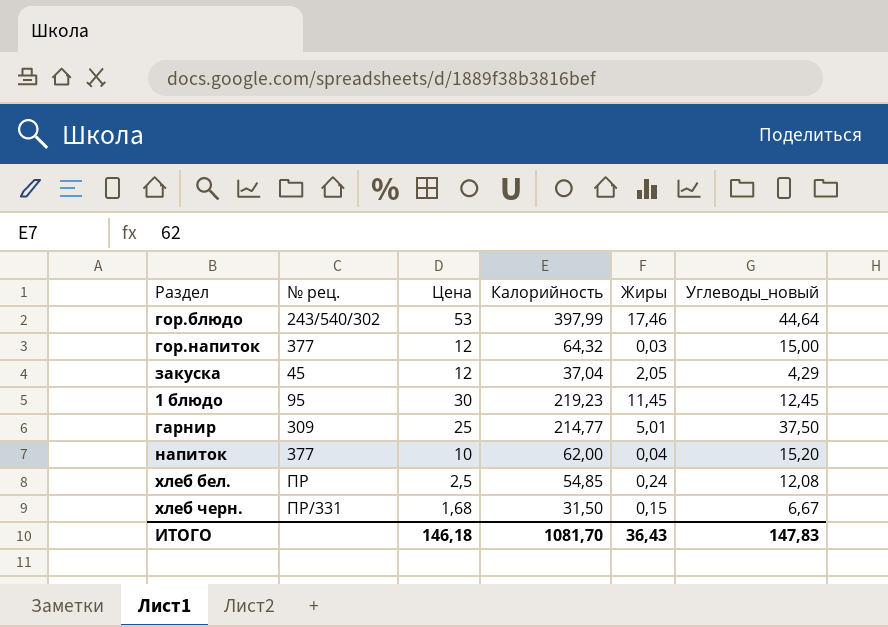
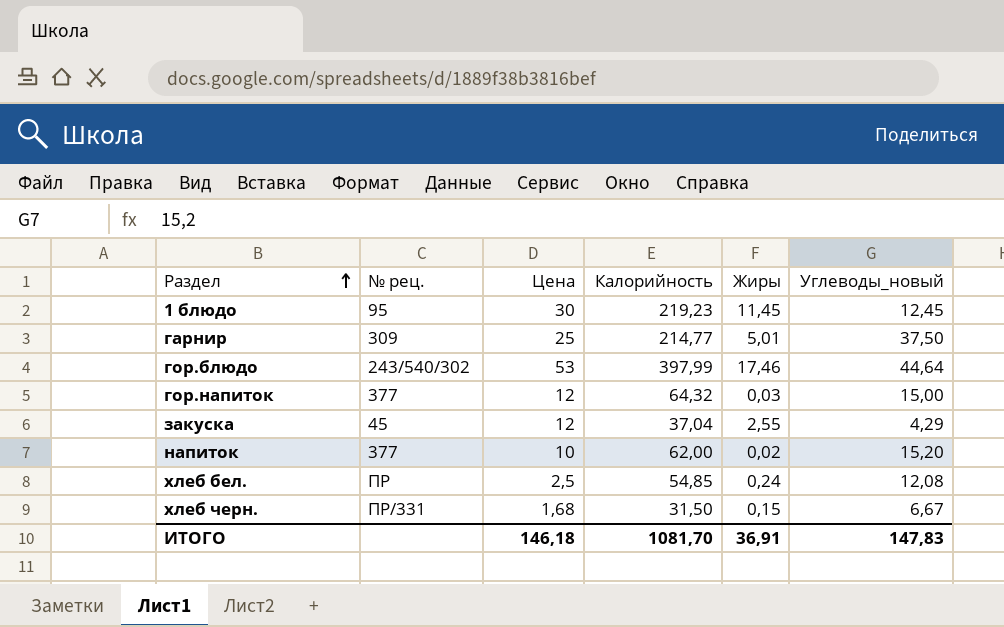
row order: none -> Раздел ascending
закуска | Жиры: 2,05 -> 2,55
напиток | Жиры: 0,04 -> 0,02
ИТОГО | Жиры: 36,43 -> 36,91

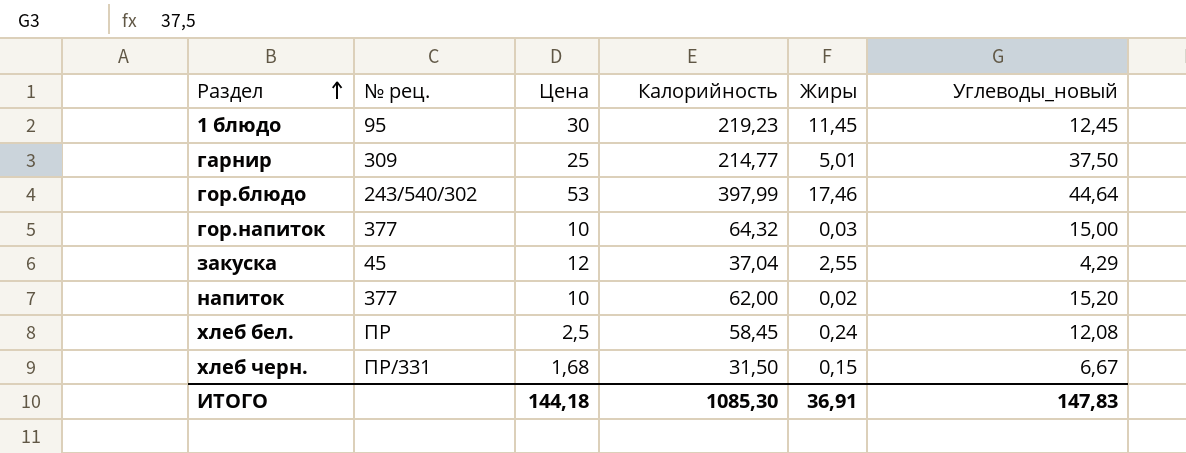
гор.напиток | Цена: 12 -> 10
хлеб бел. | Калорийность: 54,85 -> 58,45
ИТОГО | Цена: 146,18 -> 144,18
ИТОГО | Калорийность: 1081,70 -> 1085,30

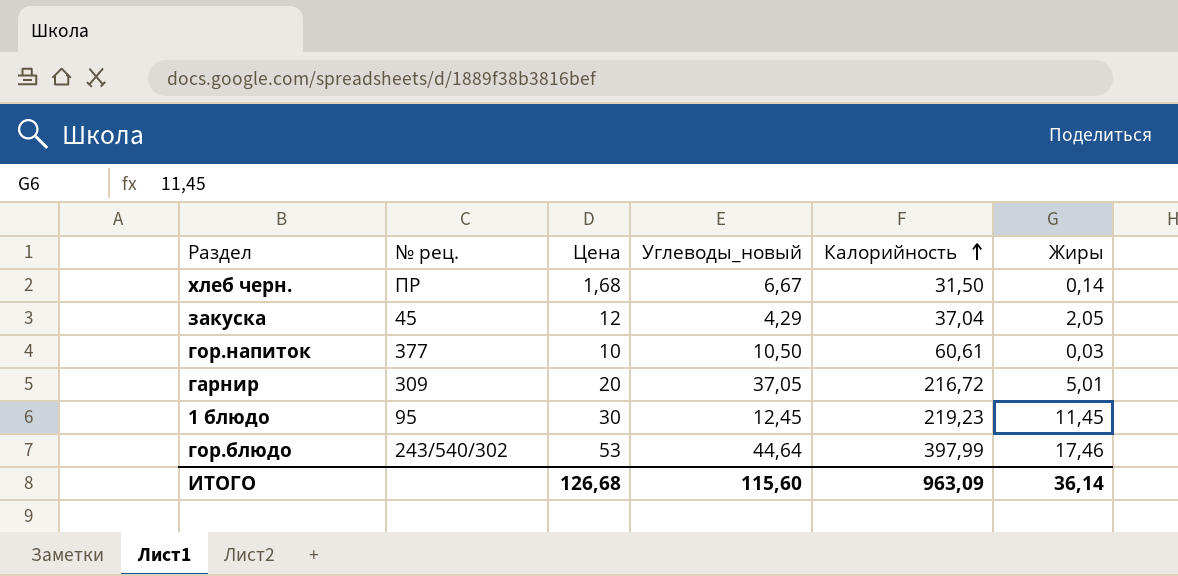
row order: Раздел ascending -> Калорийность ascending
column Углеводы_новый | position: 6 -> 4
row напиток: 377 | 10 | 62,00 | 0,02 | 15,20 -> none
row хлеб бел.: ПР | 2,5 | 58,45 | 0,24 | 12,08 -> none
хлеб черн. | № рец.: ПР/331 -> ПР
хлеб черн. | Жиры: 0,15 -> 0,14
закуска | Жиры: 2,55 -> 2,05
гор.напиток | Углеводы_новый: 15,00 -> 10,50
гор.напиток | Калорийность: 64,32 -> 60,61
гарнир | Цена: 25 -> 20
гарнир | Углеводы_новый: 37,50 -> 37,05
гарнир | Калорийность: 214,77 -> 216,72
ИТОГО | Цена: 144,18 -> 126,68
ИТОГО | Углеводы_новый: 147,83 -> 115,60
ИТОГО | Калорийность: 1085,30 -> 963,09
ИТОГО | Жиры: 36,91 -> 36,14

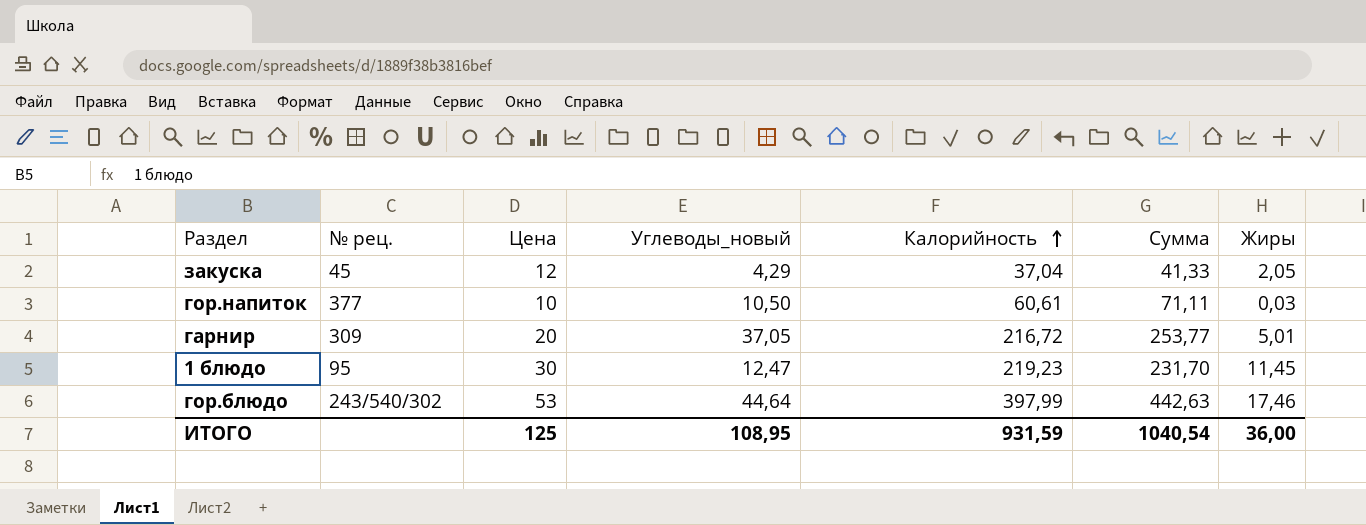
column Сумма | formula: none -> [Углеводы_новый] + [Калорийность]
row хлеб черн.: ПР | 1,68 | 6,67 | 31,50 | 0,14 -> none
1 блюдо | Углеводы_новый: 12,45 -> 12,47
ИТОГО | Цена: 126,68 -> 125
ИТОГО | Углеводы_новый: 115,60 -> 108,95
ИТОГО | Калорийность: 963,09 -> 931,59
ИТОГО | Жиры: 36,14 -> 36,00

